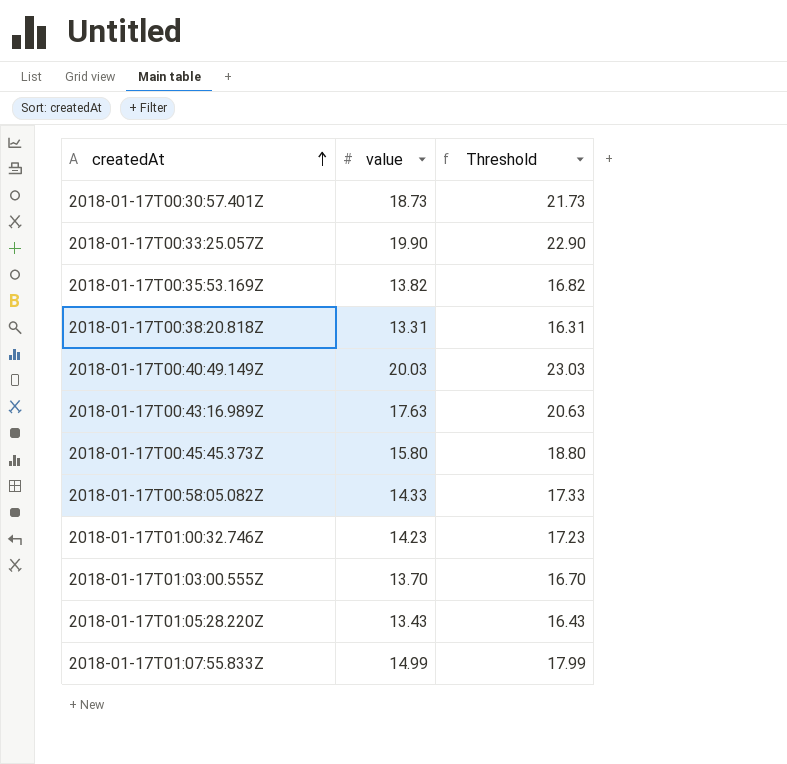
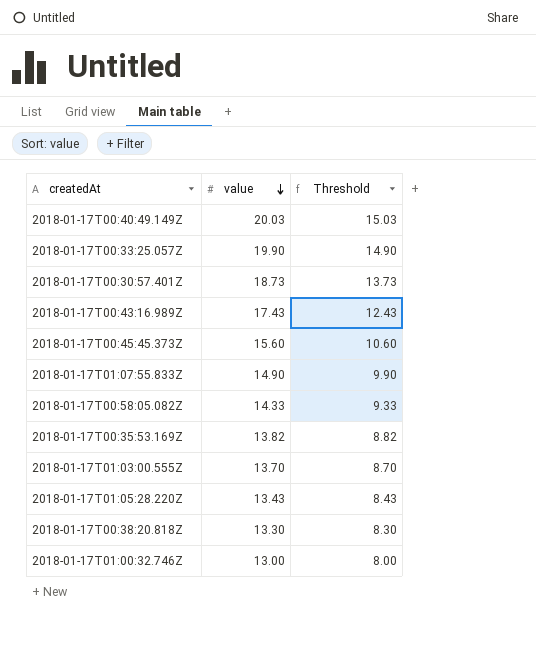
row order: createdAt ascending -> value descending
column Threshold | formula: [value] + 3 -> [value] - 5
2018-01-17T00:43:16.989Z | value: 17.63 -> 17.43
2018-01-17T00:45:45.373Z | value: 15.80 -> 15.60
2018-01-17T01:07:55.833Z | value: 14.99 -> 14.90
2018-01-17T00:38:20.818Z | value: 13.31 -> 13.30
2018-01-17T01:00:32.746Z | value: 14.23 -> 13.00

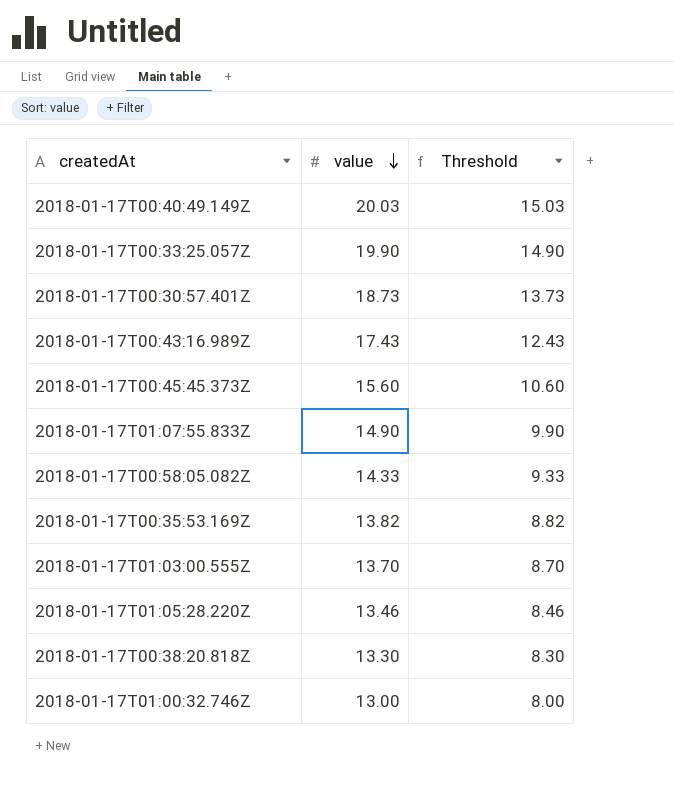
2018-01-17T01:05:28.220Z | value: 13.43 -> 13.46
2018-01-17T01:05:28.220Z | Threshold: 8.43 -> 8.46

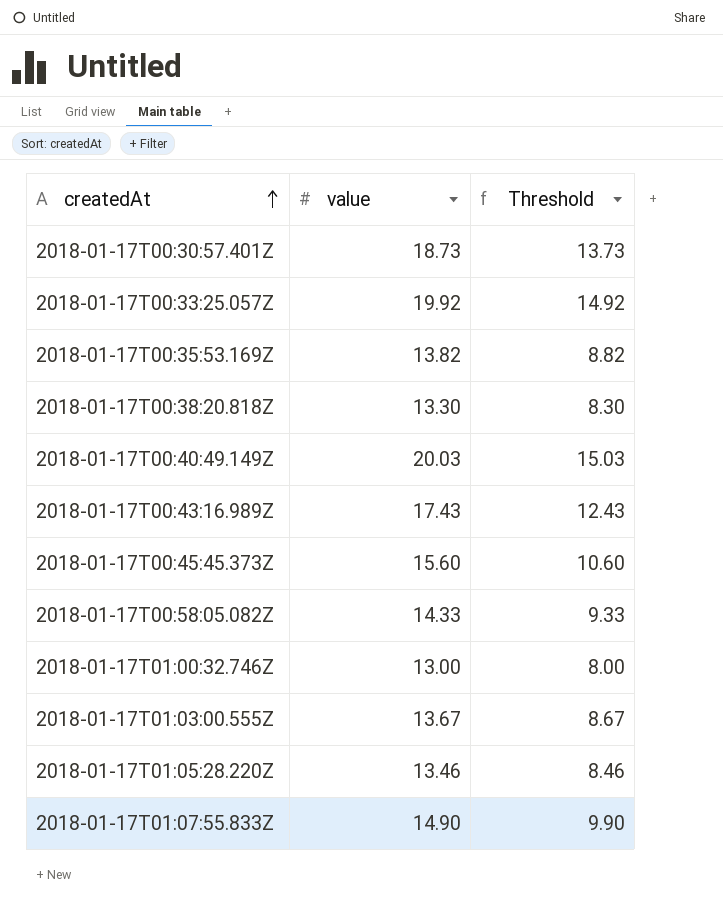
row order: value descending -> createdAt ascending
2018-01-17T00:33:25.057Z | value: 19.90 -> 19.92
2018-01-17T00:33:25.057Z | Threshold: 14.90 -> 14.92
2018-01-17T01:03:00.555Z | value: 13.70 -> 13.67
2018-01-17T01:03:00.555Z | Threshold: 8.70 -> 8.67

